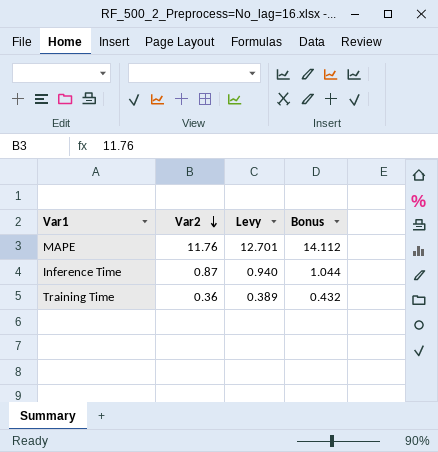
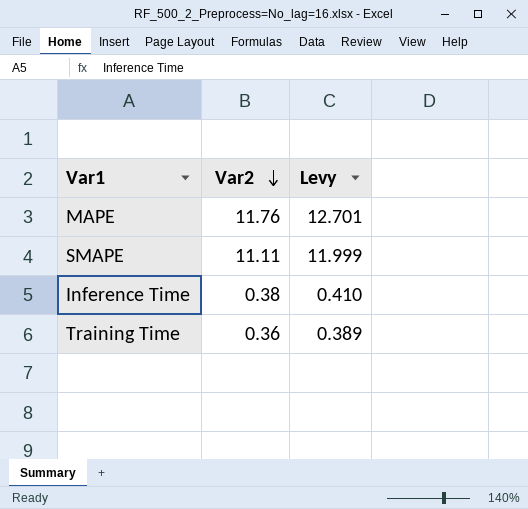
column Bonus | formula: [Var2] * 1.2 -> none
row SMAPE: none -> 11.11 | 11.999
Inference Time | Var2: 0.87 -> 0.38
Inference Time | Levy: 0.940 -> 0.410

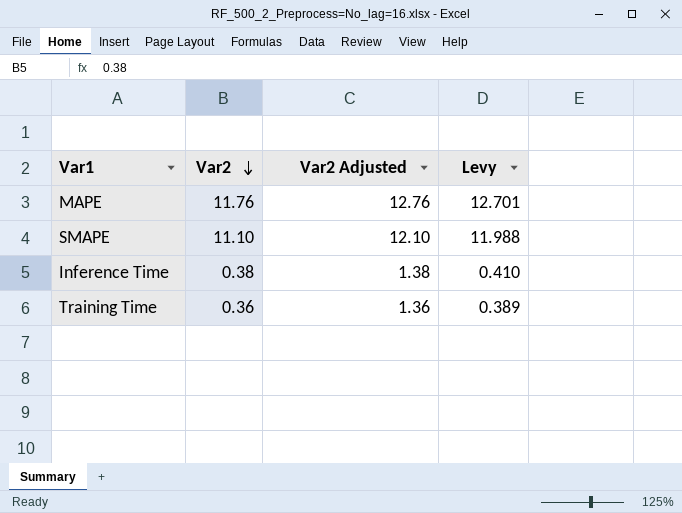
column Var2 Adjusted | formula: none -> [Var2] + 1
SMAPE | Var2: 11.11 -> 11.10
SMAPE | Levy: 11.999 -> 11.988

